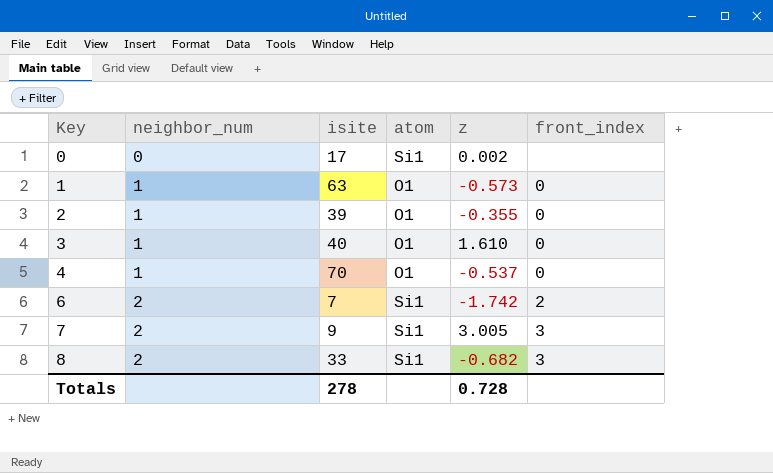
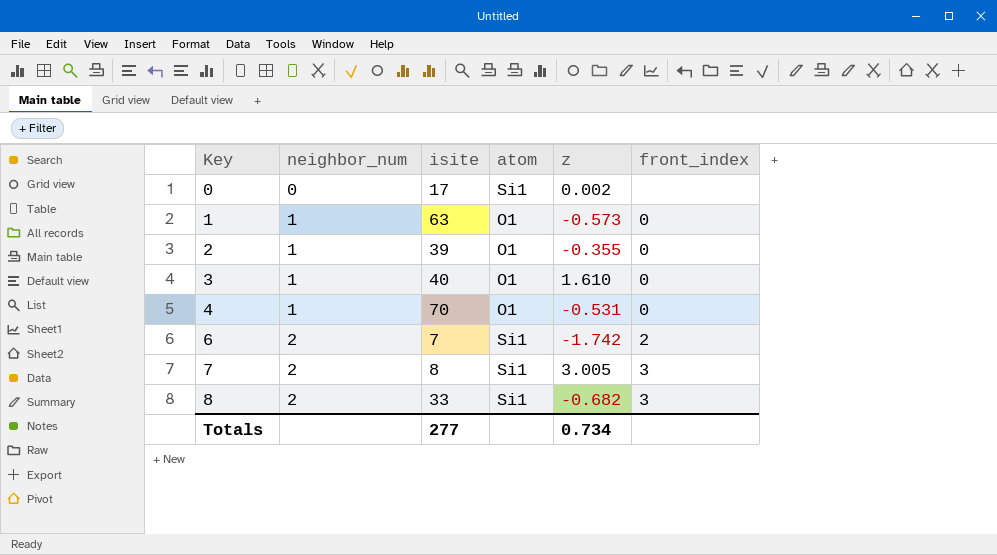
4 | z: -0.537 -> -0.531
7 | isite: 9 -> 8
Totals | isite: 278 -> 277
Totals | z: 0.728 -> 0.734

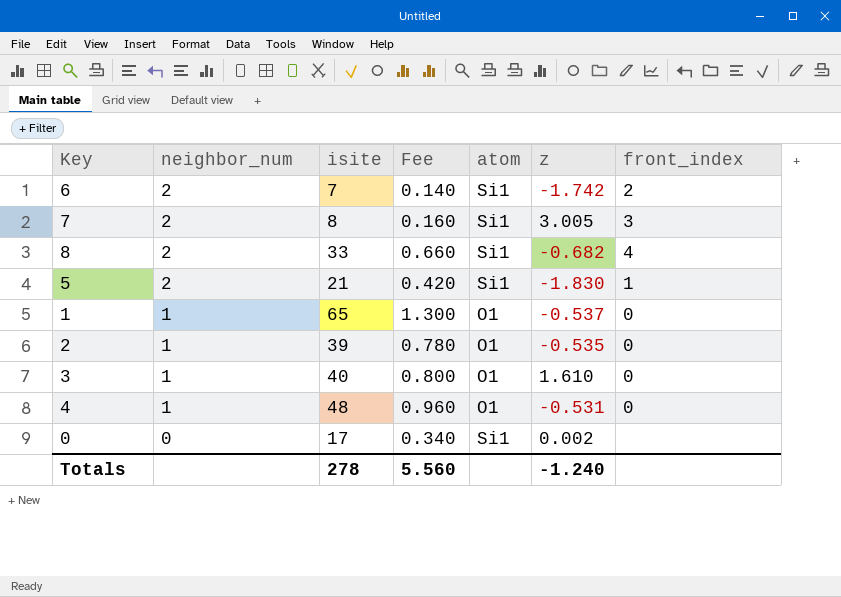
row order: Key ascending -> neighbor_num descending
column Fee | formula: none -> [isite] * 0.02
8 | front_index: 3 -> 4
row 5: none -> 2 | 21 | 0.420 | Si1 | -1.830 | 1
1 | isite: 63 -> 65
1 | z: -0.573 -> -0.537
2 | z: -0.355 -> -0.535
4 | isite: 70 -> 48
Totals | isite: 277 -> 278
Totals | z: 0.734 -> -1.240

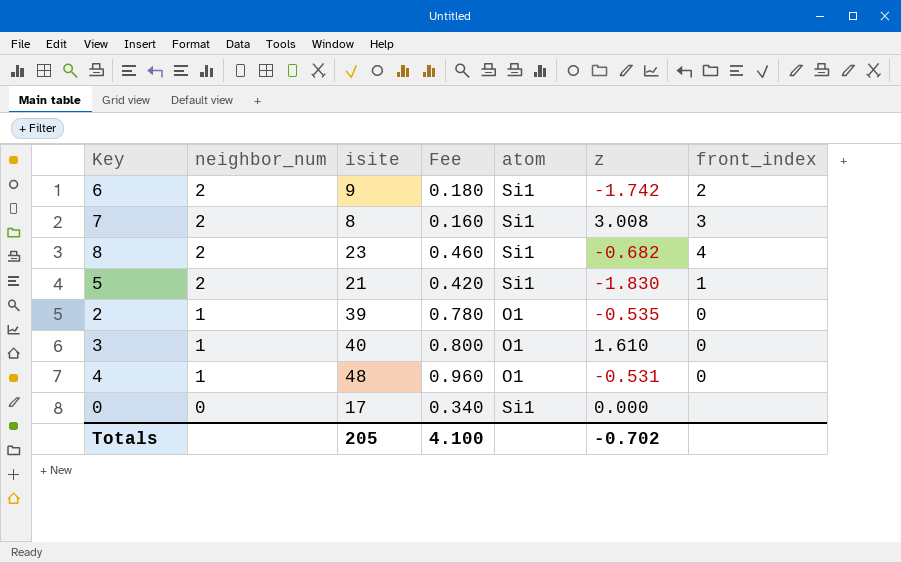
row 1: 1 | 65 | 1.300 | O1 | -0.537 | 0 -> none
6 | isite: 7 -> 9
6 | Fee: 0.140 -> 0.180
7 | z: 3.005 -> 3.008
8 | isite: 33 -> 23
8 | Fee: 0.660 -> 0.460
0 | z: 0.002 -> 0.000
Totals | isite: 278 -> 205
Totals | Fee: 5.560 -> 4.100
Totals | z: -1.240 -> -0.702

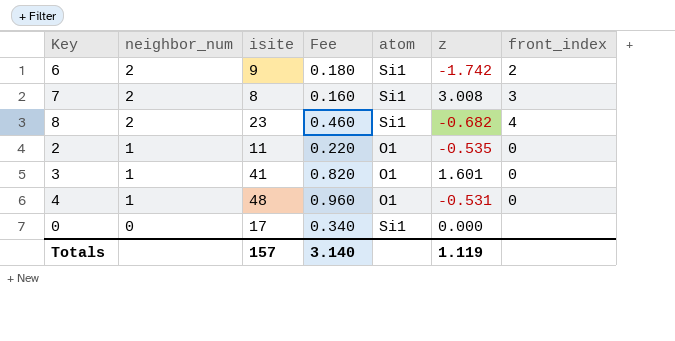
row 5: 2 | 21 | 0.420 | Si1 | -1.830 | 1 -> none
2 | isite: 39 -> 11
2 | Fee: 0.780 -> 0.220
3 | isite: 40 -> 41
3 | Fee: 0.800 -> 0.820
3 | z: 1.610 -> 1.601
Totals | isite: 205 -> 157
Totals | Fee: 4.100 -> 3.140
Totals | z: -0.702 -> 1.119

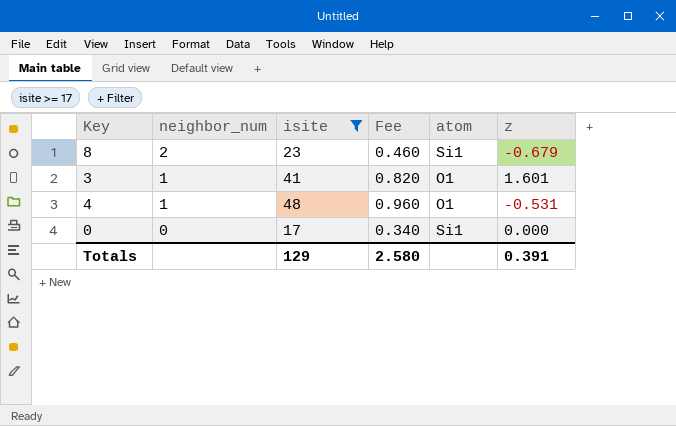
filter: none -> isite >= 17
column front_index | position: 7 -> none
8 | z: -0.682 -> -0.679
Totals | isite: 157 -> 129
Totals | Fee: 3.140 -> 2.580
Totals | z: 1.119 -> 0.391

